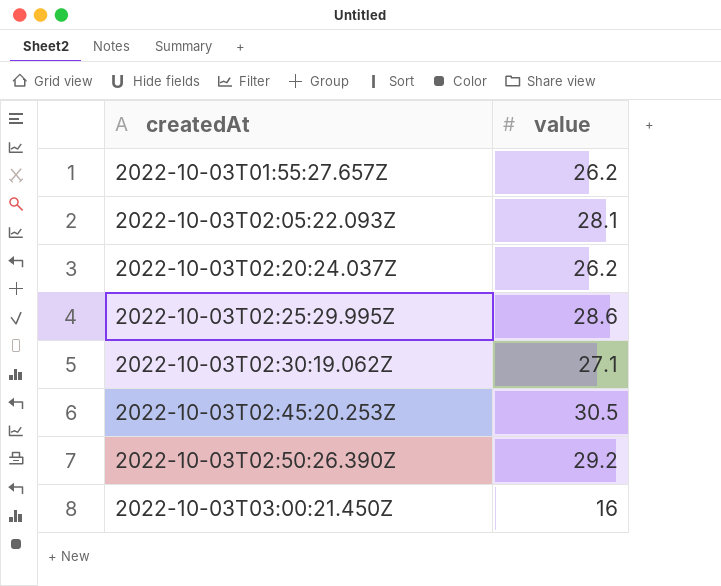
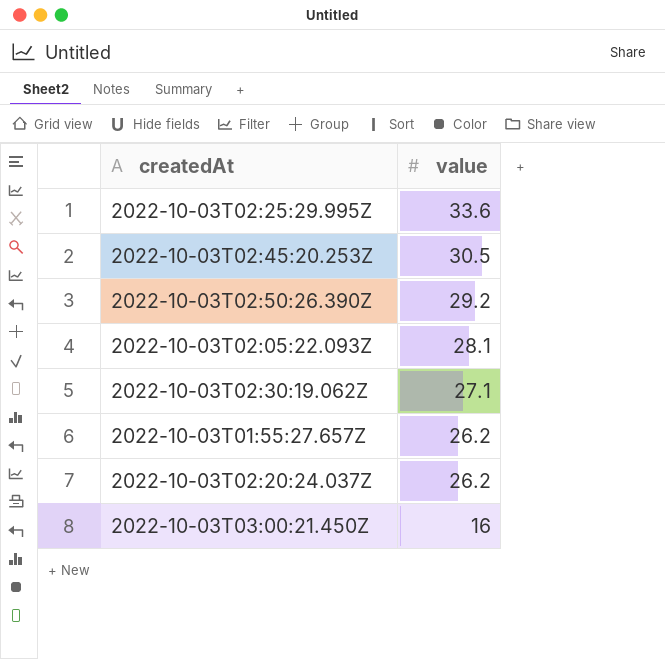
row order: createdAt ascending -> value descending
2022-10-03T02:25:29.995Z | value: 28.6 -> 33.6

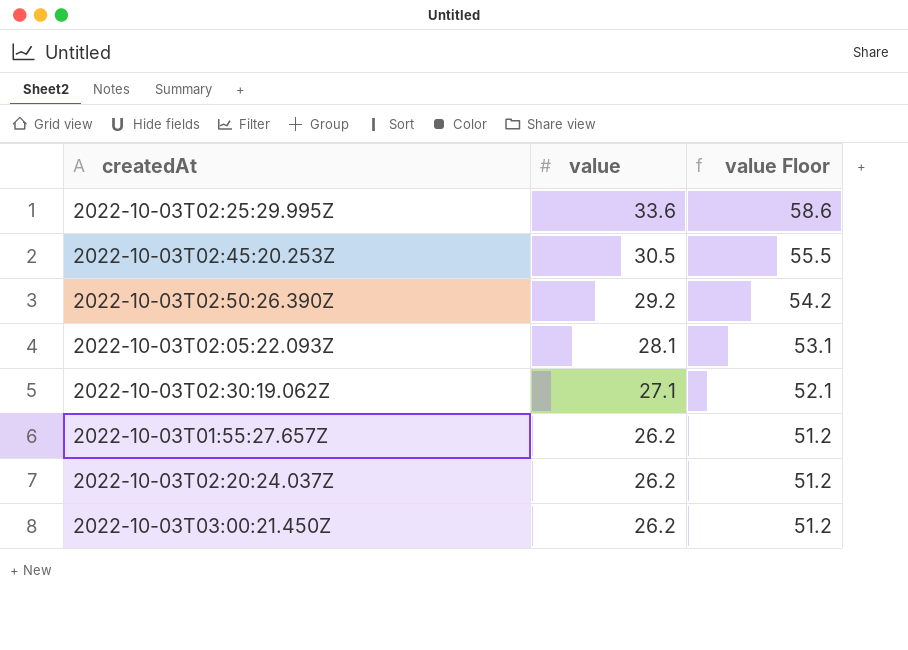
column value Floor | formula: none -> [value] + 25
2022-10-03T03:00:21.450Z | value: 16 -> 26.2

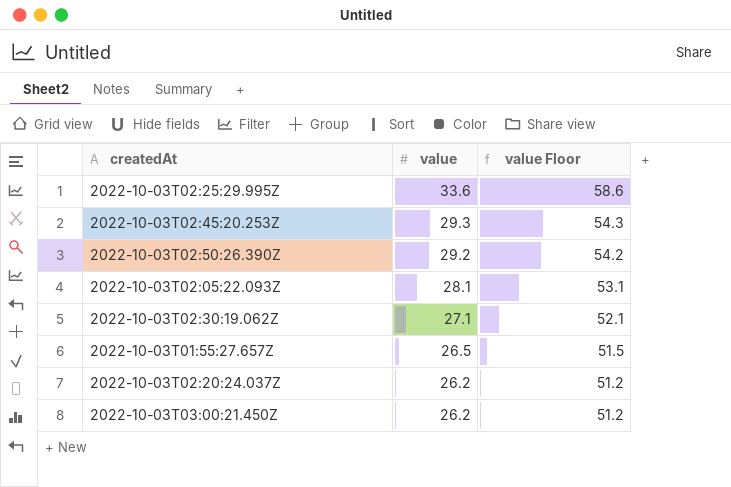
2022-10-03T02:45:20.253Z | value: 30.5 -> 29.3
2022-10-03T02:45:20.253Z | value Floor: 55.5 -> 54.3
2022-10-03T01:55:27.657Z | value: 26.2 -> 26.5
2022-10-03T01:55:27.657Z | value Floor: 51.2 -> 51.5

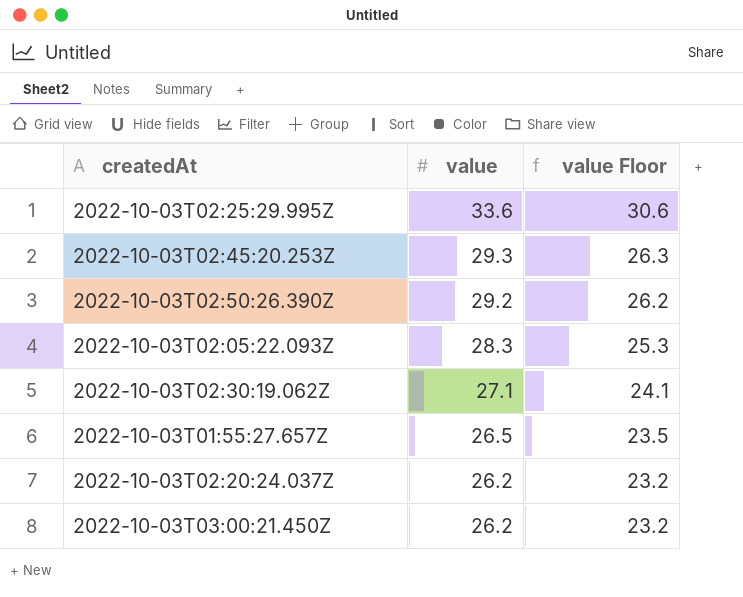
column value Floor | formula: [value] + 25 -> [value] - 3
2022-10-03T02:05:22.093Z | value: 28.1 -> 28.3

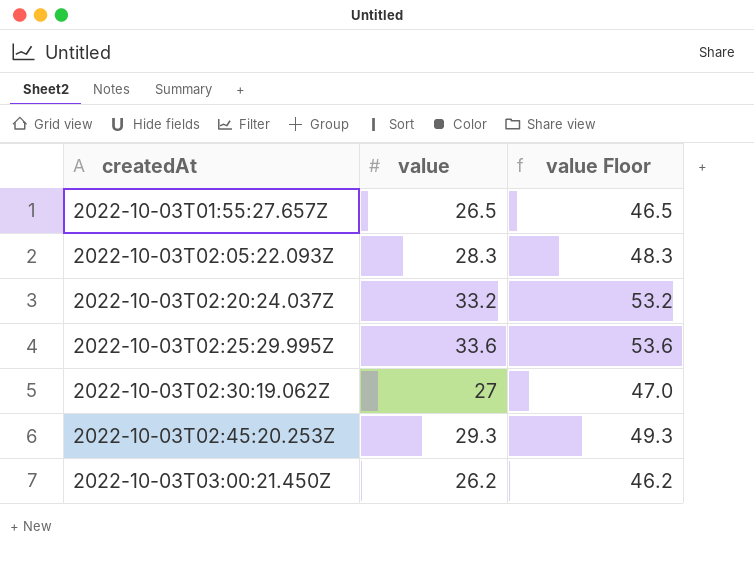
row order: value descending -> createdAt ascending
column value Floor | formula: [value] - 3 -> [value] + 20
row 2022-10-03T02:50:26.390Z: 29.2 | 26.2 -> none
2022-10-03T02:20:24.037Z | value: 26.2 -> 33.2
2022-10-03T02:30:19.062Z | value: 27.1 -> 27

